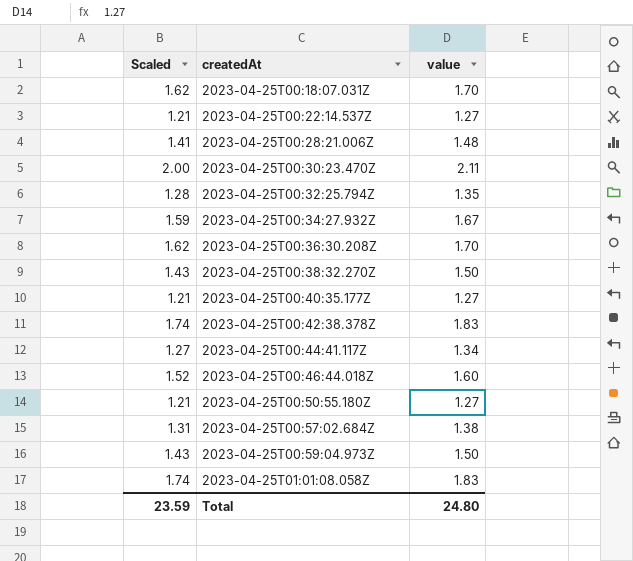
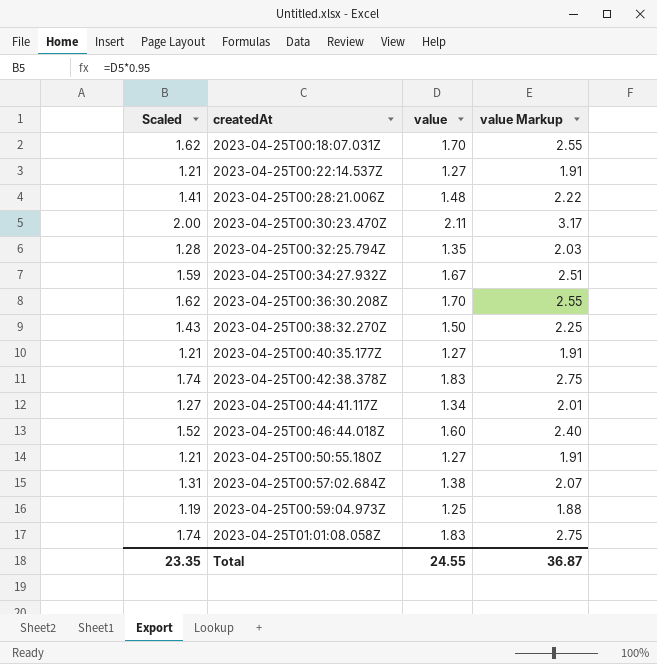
column value Markup | formula: none -> [value] * 1.5
2023-04-25T00:59:04.973Z | Scaled: 1.43 -> 1.19
2023-04-25T00:59:04.973Z | value: 1.50 -> 1.25
Total | Scaled: 23.59 -> 23.35
Total | value: 24.80 -> 24.55

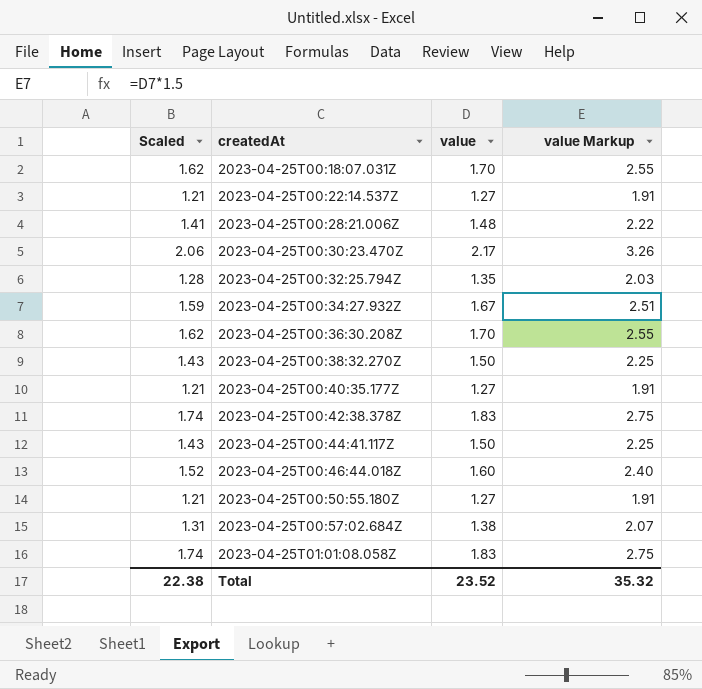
row 2023-04-25T00:59:04.973Z: 1.19 | 1.25 | 1.88 -> none
2023-04-25T00:30:23.470Z | Scaled: 2.00 -> 2.06
2023-04-25T00:30:23.470Z | value: 2.11 -> 2.17
2023-04-25T00:30:23.470Z | value Markup: 3.17 -> 3.26
2023-04-25T00:44:41.117Z | Scaled: 1.27 -> 1.43
2023-04-25T00:44:41.117Z | value: 1.34 -> 1.50
2023-04-25T00:44:41.117Z | value Markup: 2.01 -> 2.25
Total | Scaled: 23.35 -> 22.38
Total | value: 24.55 -> 23.52
Total | value Markup: 36.87 -> 35.32

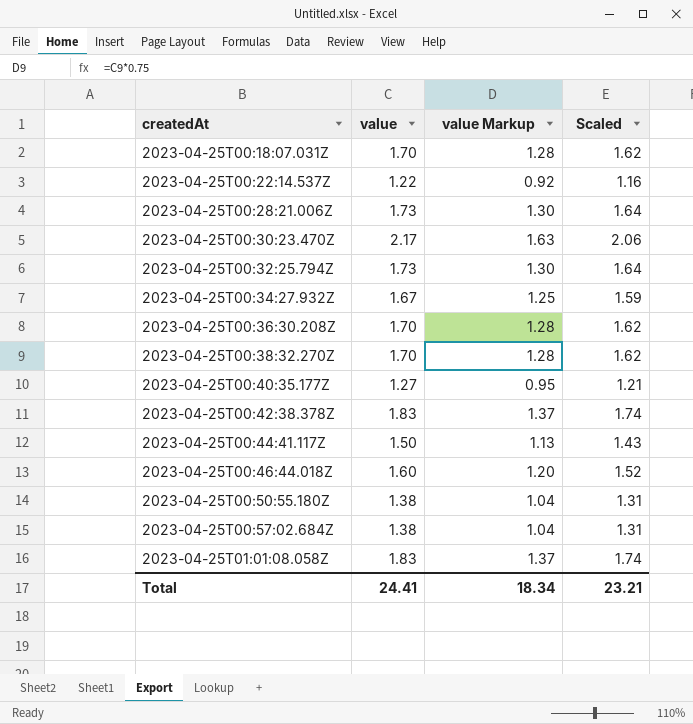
column value Markup | formula: [value] * 1.5 -> [value] * 0.75
column Scaled | position: 1 -> 4
2023-04-25T00:22:14.537Z | value: 1.27 -> 1.22
2023-04-25T00:22:14.537Z | Scaled: 1.21 -> 1.16
2023-04-25T00:28:21.006Z | value: 1.48 -> 1.73
2023-04-25T00:28:21.006Z | Scaled: 1.41 -> 1.64
2023-04-25T00:32:25.794Z | value: 1.35 -> 1.73
2023-04-25T00:32:25.794Z | Scaled: 1.28 -> 1.64
2023-04-25T00:38:32.270Z | value: 1.50 -> 1.70
2023-04-25T00:38:32.270Z | Scaled: 1.43 -> 1.62
2023-04-25T00:50:55.180Z | value: 1.27 -> 1.38
2023-04-25T00:50:55.180Z | Scaled: 1.21 -> 1.31
Total | value: 23.52 -> 24.41
Total | value Markup: 35.32 -> 18.34
Total | Scaled: 22.38 -> 23.21

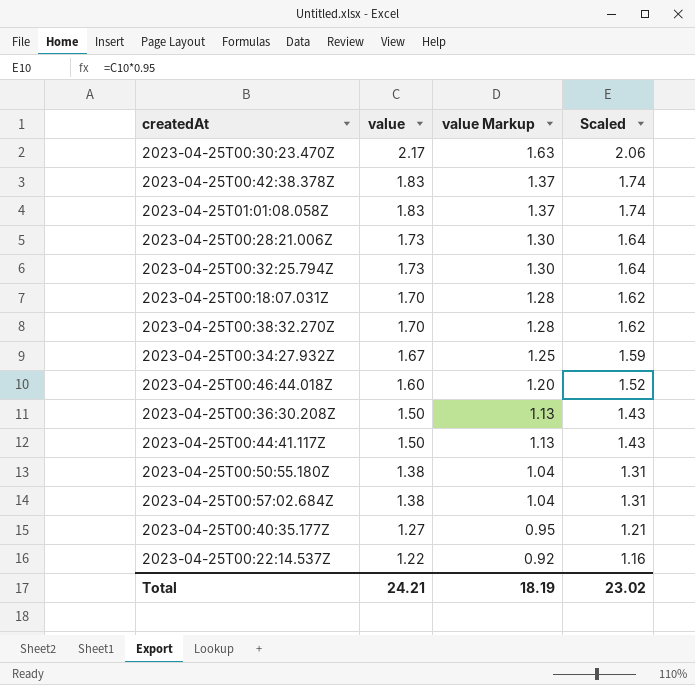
row order: createdAt ascending -> value descending
2023-04-25T00:36:30.208Z | value: 1.70 -> 1.50
2023-04-25T00:36:30.208Z | value Markup: 1.28 -> 1.13
2023-04-25T00:36:30.208Z | Scaled: 1.62 -> 1.43
Total | value: 24.41 -> 24.21
Total | value Markup: 18.34 -> 18.19
Total | Scaled: 23.21 -> 23.02

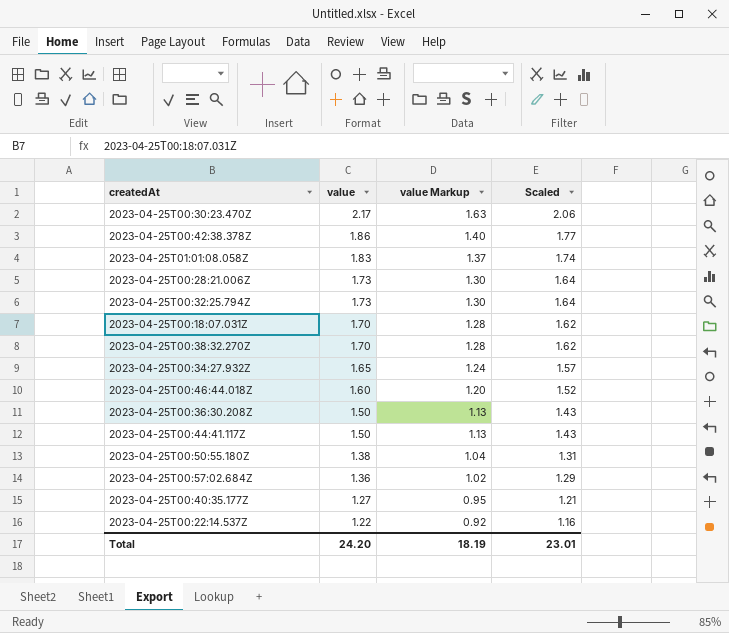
2023-04-25T00:42:38.378Z | value: 1.83 -> 1.86
2023-04-25T00:42:38.378Z | value Markup: 1.37 -> 1.40
2023-04-25T00:42:38.378Z | Scaled: 1.74 -> 1.77
2023-04-25T00:34:27.932Z | value: 1.67 -> 1.65
2023-04-25T00:34:27.932Z | value Markup: 1.25 -> 1.24
2023-04-25T00:34:27.932Z | Scaled: 1.59 -> 1.57
2023-04-25T00:57:02.684Z | value: 1.38 -> 1.36
2023-04-25T00:57:02.684Z | value Markup: 1.04 -> 1.02
2023-04-25T00:57:02.684Z | Scaled: 1.31 -> 1.29
Total | value: 24.21 -> 24.20
Total | Scaled: 23.02 -> 23.01

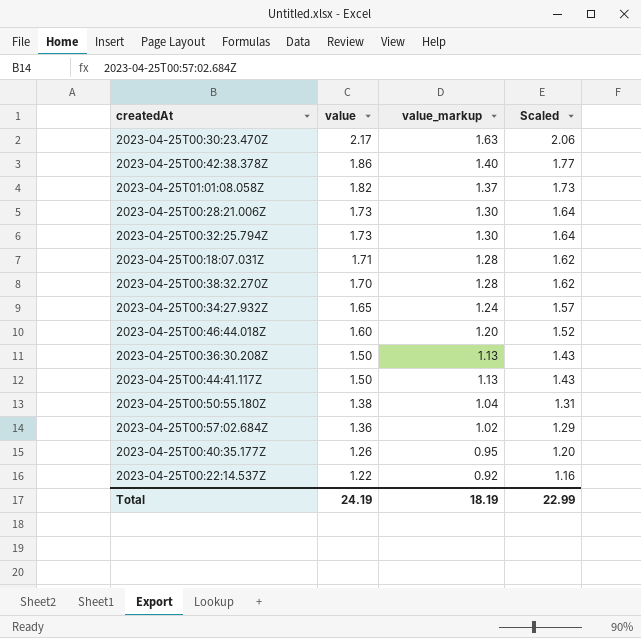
column name: value Markup -> value_markup
2023-04-25T01:01:08.058Z | value: 1.83 -> 1.82
2023-04-25T01:01:08.058Z | Scaled: 1.74 -> 1.73
2023-04-25T00:18:07.031Z | value: 1.70 -> 1.71
2023-04-25T00:40:35.177Z | value: 1.27 -> 1.26
2023-04-25T00:40:35.177Z | Scaled: 1.21 -> 1.20
Total | value: 24.20 -> 24.19
Total | Scaled: 23.01 -> 22.99

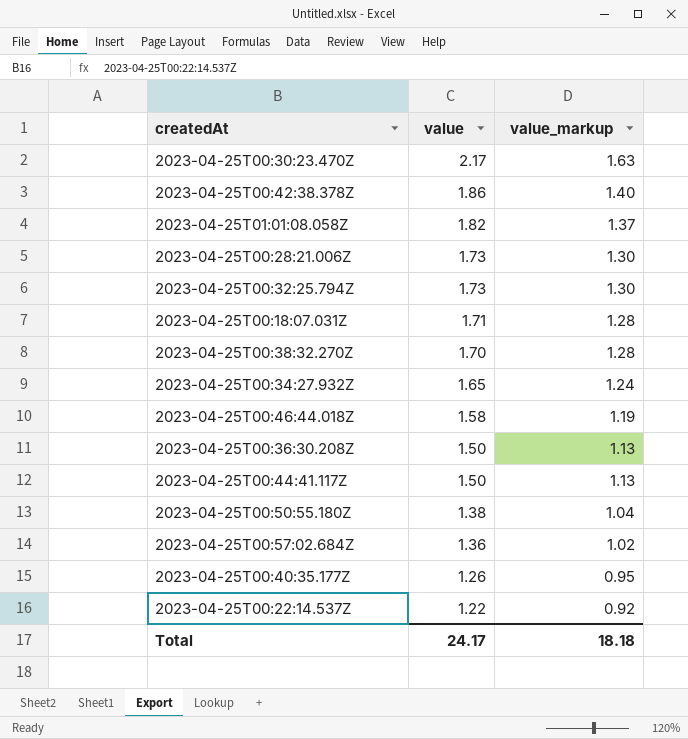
column Scaled | formula: [value] * 0.95 -> none
2023-04-25T00:46:44.018Z | value: 1.60 -> 1.58
2023-04-25T00:46:44.018Z | value_markup: 1.20 -> 1.19
Total | value: 24.19 -> 24.17
Total | value_markup: 18.19 -> 18.18

